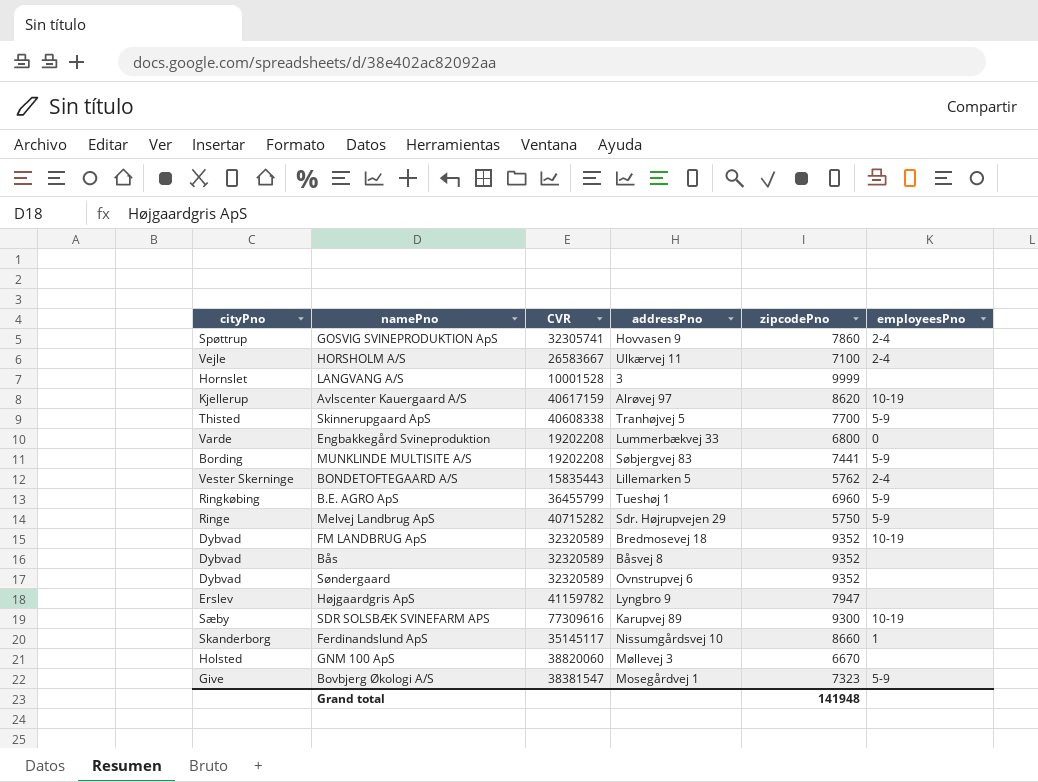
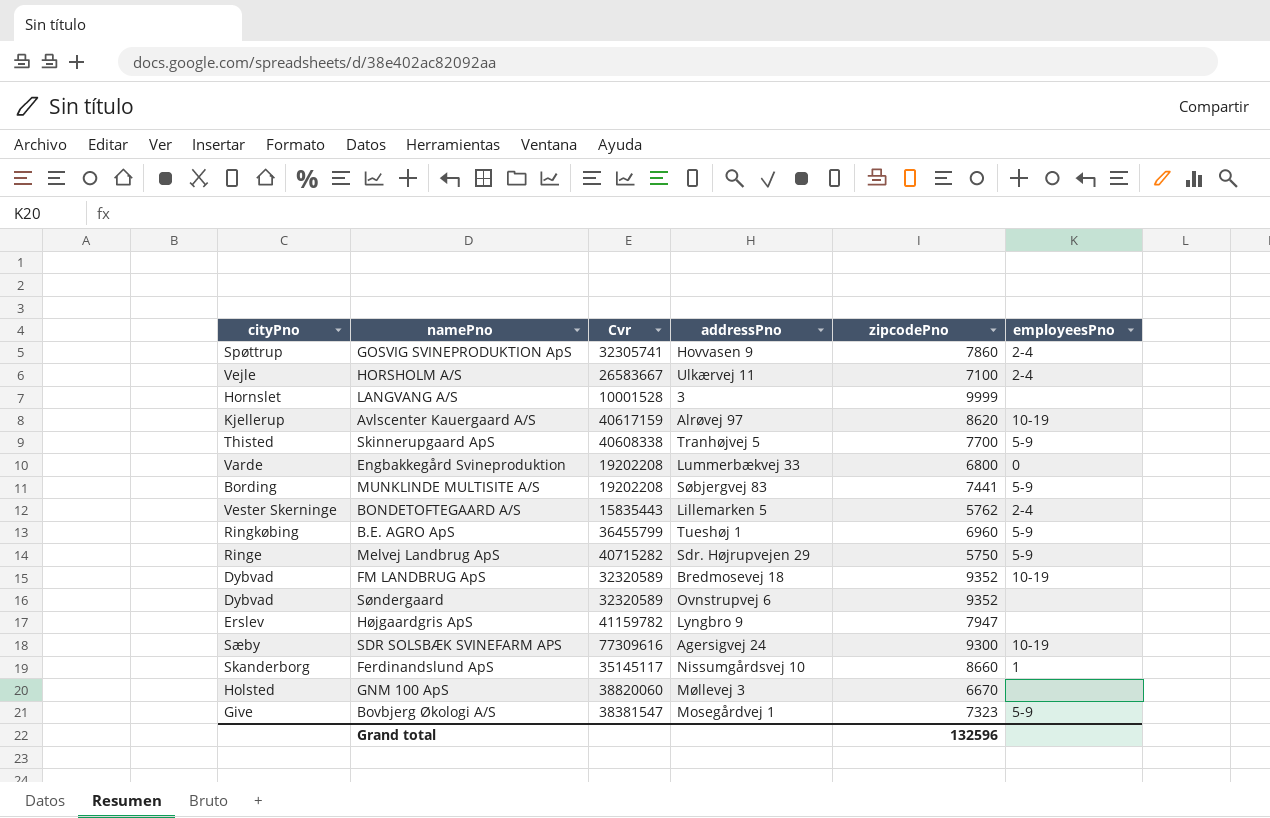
column name: CVR -> Cvr
row Bås: Dybvad | 32320589 | Båsvej 8 | 9352 | none -> none
SDR SOLSBÆK SVINEFARM APS | addressPno: Karupvej 89 -> Agersigvej 24
Grand total | zipcodePno: 141948 -> 132596

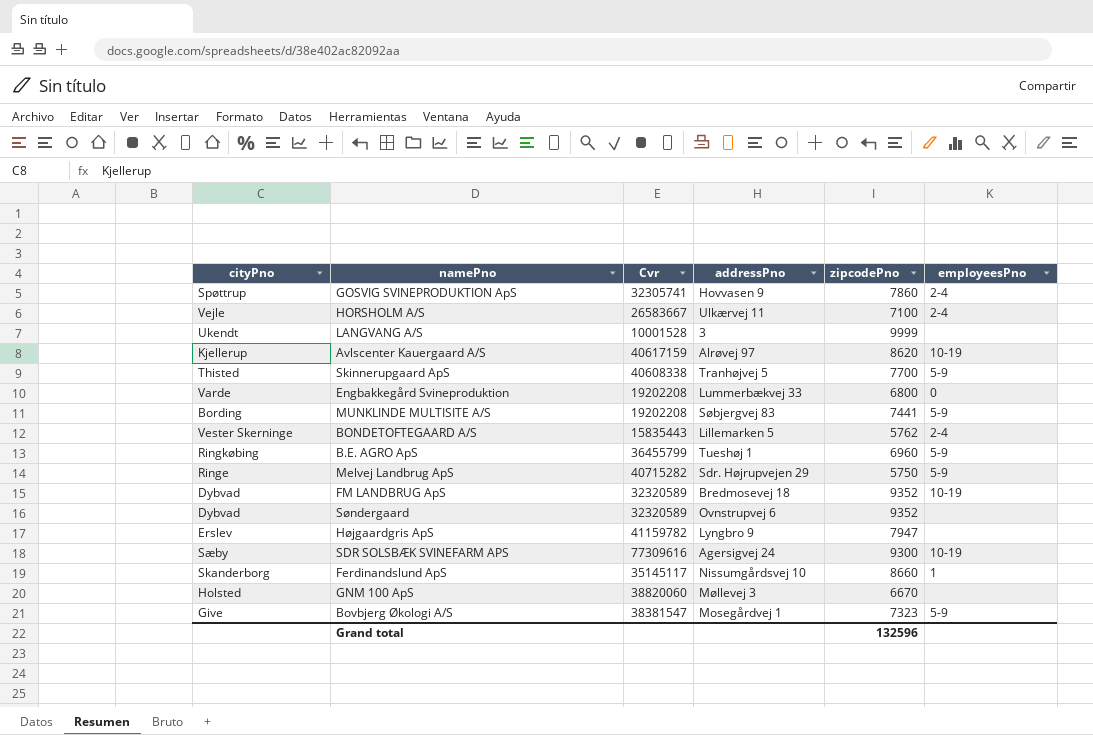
LANGVANG A/S | cityPno: Hornslet -> Ukendt

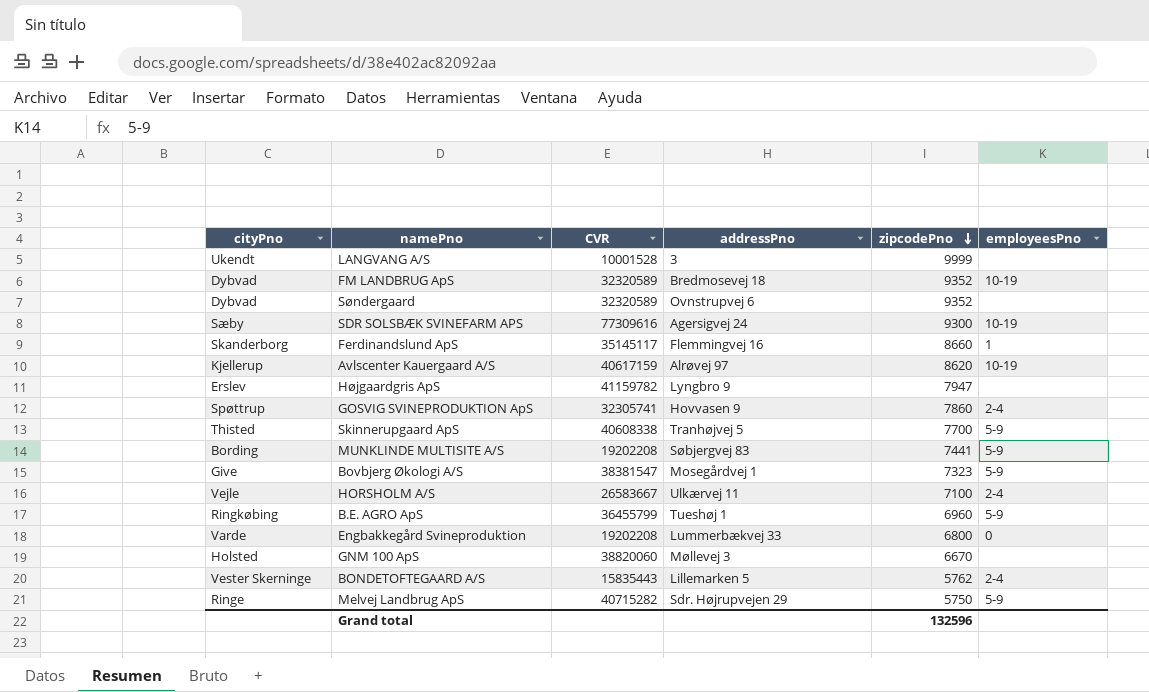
row order: none -> zipcodePno descending
column name: Cvr -> CVR
Ferdinandslund ApS | addressPno: Nissumgårdsvej 10 -> Flemmingvej 16

